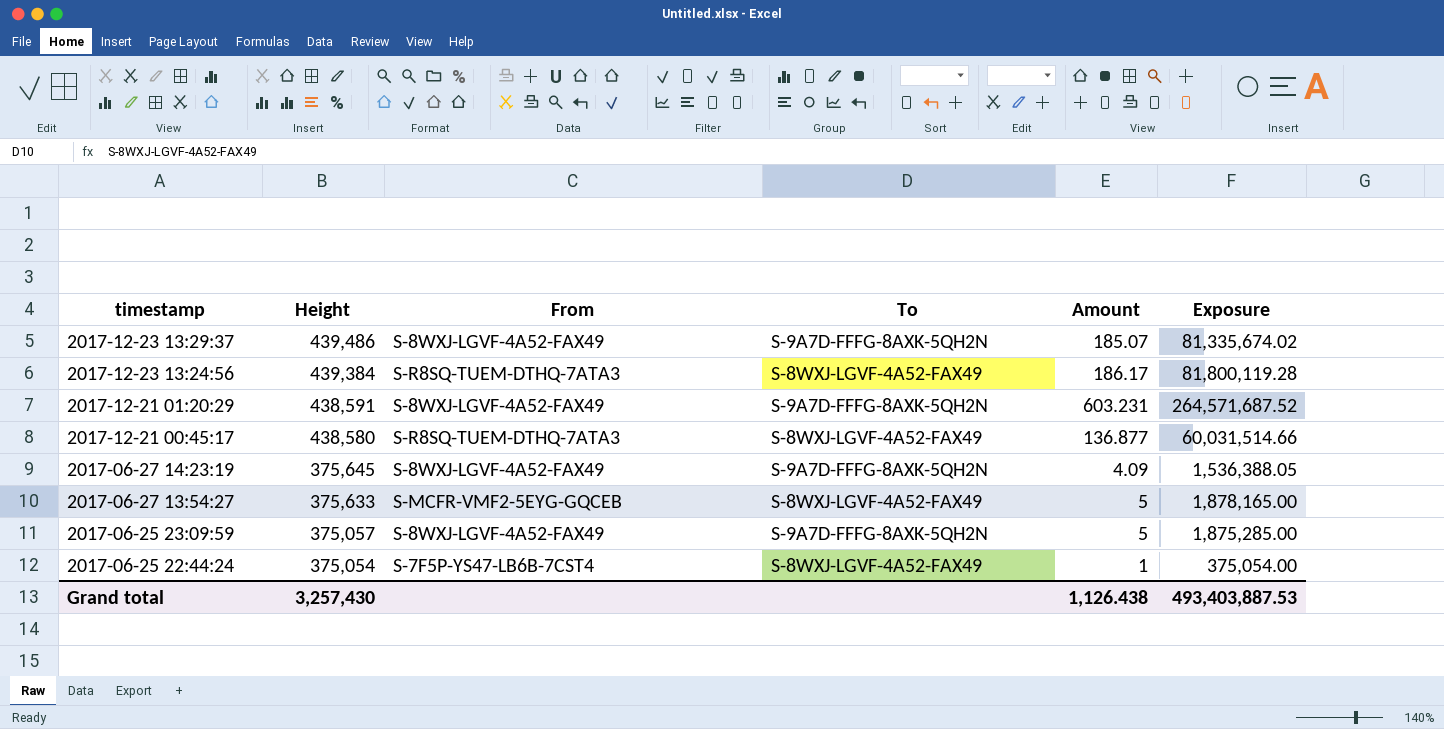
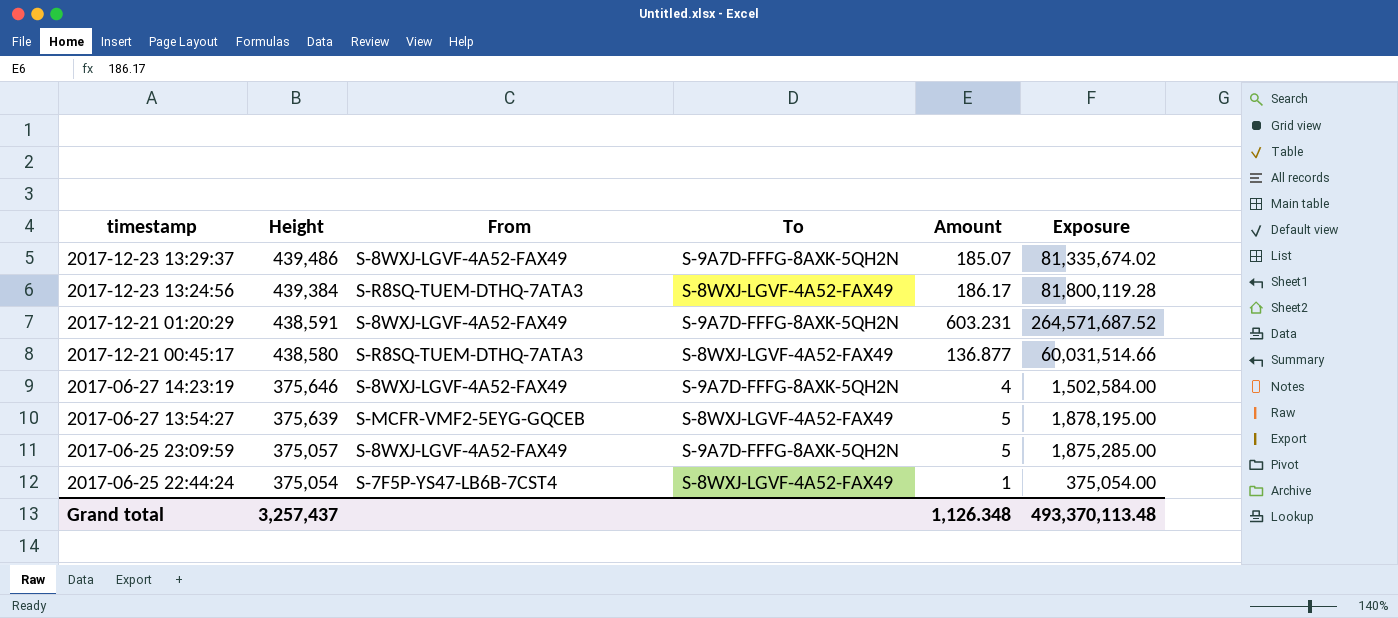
2017-06-27 14:23:19 | Height: 375,645 -> 375,646
2017-06-27 14:23:19 | Amount: 4.09 -> 4
2017-06-27 14:23:19 | Exposure: 1,536,388.05 -> 1,502,584.00
2017-06-27 13:54:27 | Height: 375,633 -> 375,639
2017-06-27 13:54:27 | Exposure: 1,878,165.00 -> 1,878,195.00
Grand total | Height: 3,257,430 -> 3,257,437
Grand total | Amount: 1,126.438 -> 1,126.348
Grand total | Exposure: 493,403,887.53 -> 493,370,113.48

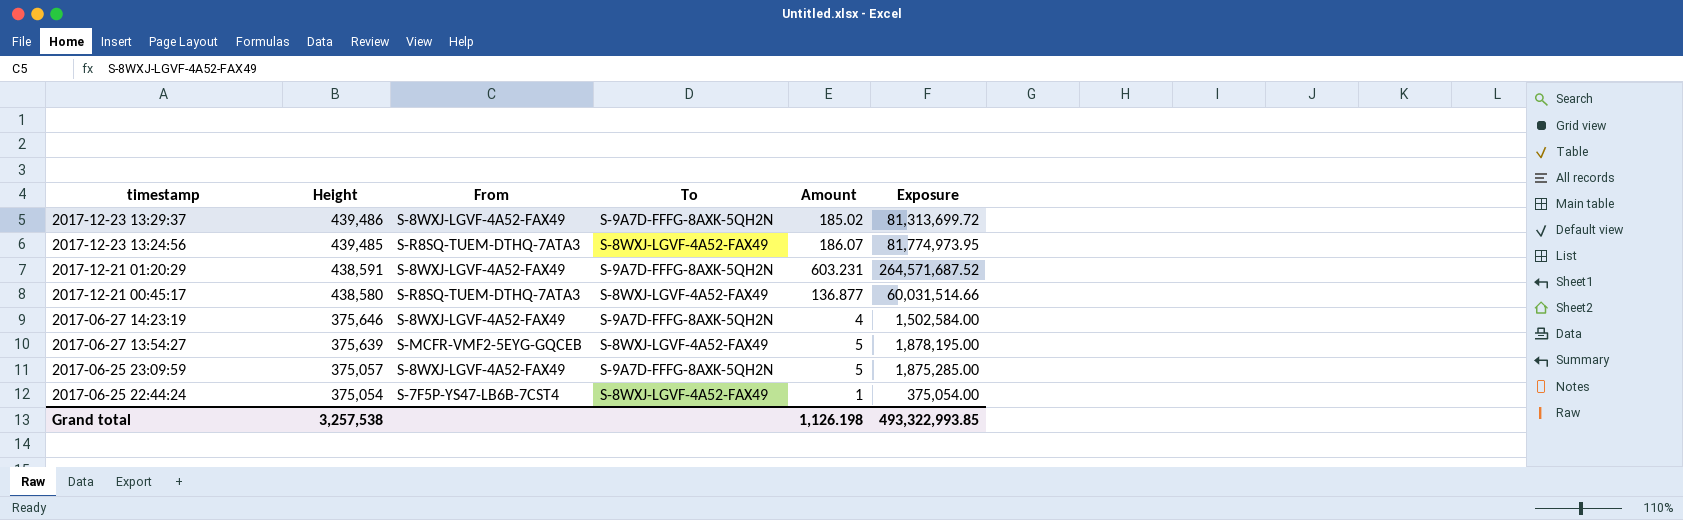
2017-12-23 13:29:37 | Amount: 185.07 -> 185.02
2017-12-23 13:29:37 | Exposure: 81,335,674.02 -> 81,313,699.72
2017-12-23 13:24:56 | Height: 439,384 -> 439,485
2017-12-23 13:24:56 | Amount: 186.17 -> 186.07
2017-12-23 13:24:56 | Exposure: 81,800,119.28 -> 81,774,973.95
Grand total | Height: 3,257,437 -> 3,257,538
Grand total | Amount: 1,126.348 -> 1,126.198
Grand total | Exposure: 493,370,113.48 -> 493,322,993.85

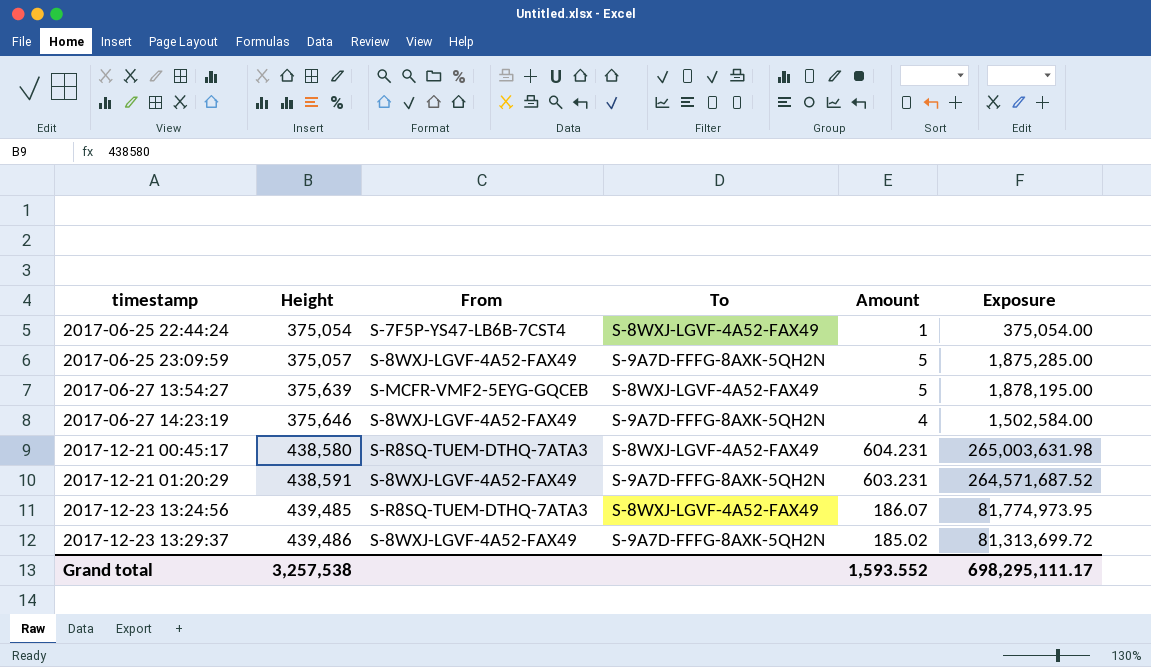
row order: timestamp descending -> timestamp ascending
2017-12-21 00:45:17 | Amount: 136.877 -> 604.231
2017-12-21 00:45:17 | Exposure: 60,031,514.66 -> 265,003,631.98
Grand total | Amount: 1,126.198 -> 1,593.552
Grand total | Exposure: 493,322,993.85 -> 698,295,111.17

